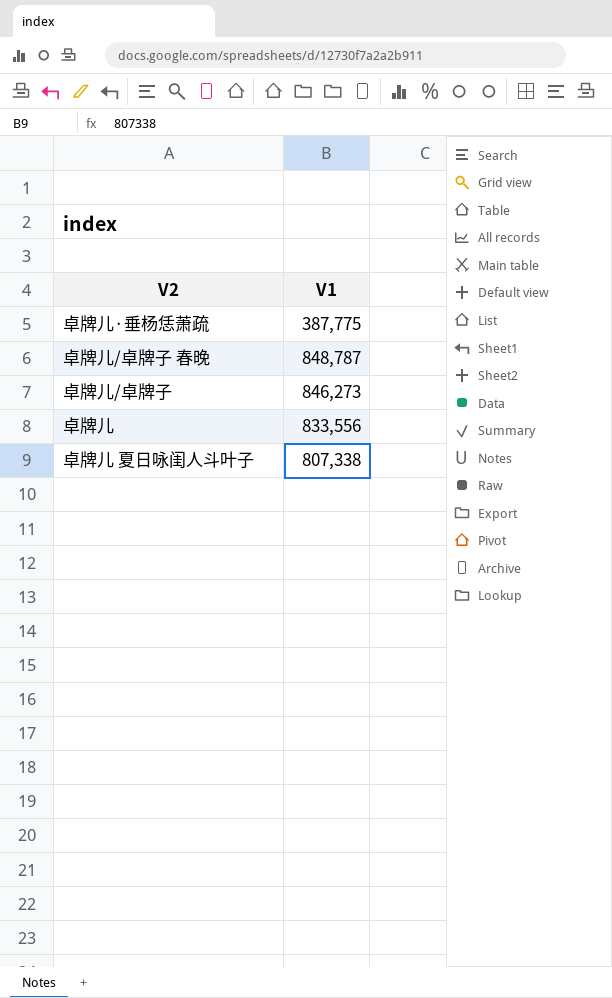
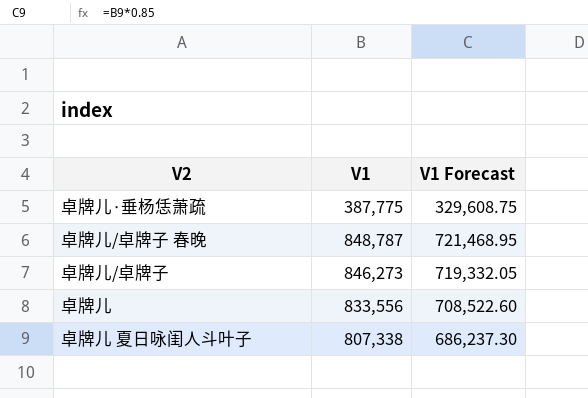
column V1 Forecast | formula: none -> [V1] * 0.85

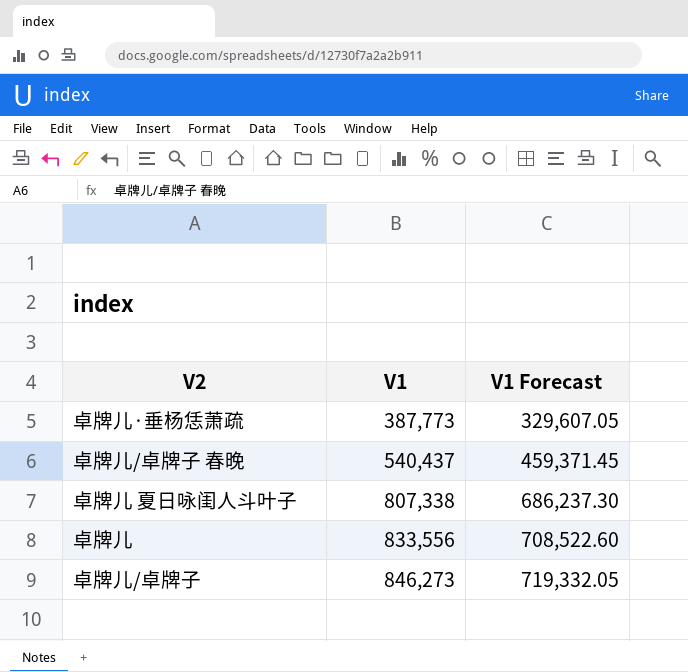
row order: none -> V1 ascending
卓牌儿·垂杨恁萧疏 | V1: 387,775 -> 387,773
卓牌儿·垂杨恁萧疏 | V1 Forecast: 329,608.75 -> 329,607.05
卓牌儿/卓牌子 春晚 | V1: 848,787 -> 540,437
卓牌儿/卓牌子 春晚 | V1 Forecast: 721,468.95 -> 459,371.45

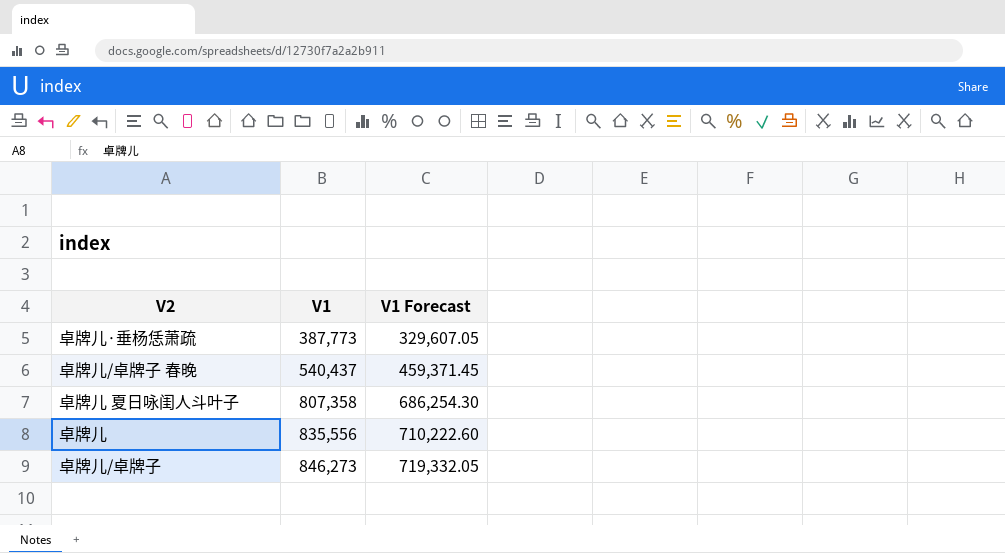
卓牌儿 夏日咏闺人斗叶子 | V1: 807,338 -> 807,358
卓牌儿 夏日咏闺人斗叶子 | V1 Forecast: 686,237.30 -> 686,254.30
卓牌儿 | V1: 833,556 -> 835,556
卓牌儿 | V1 Forecast: 708,522.60 -> 710,222.60

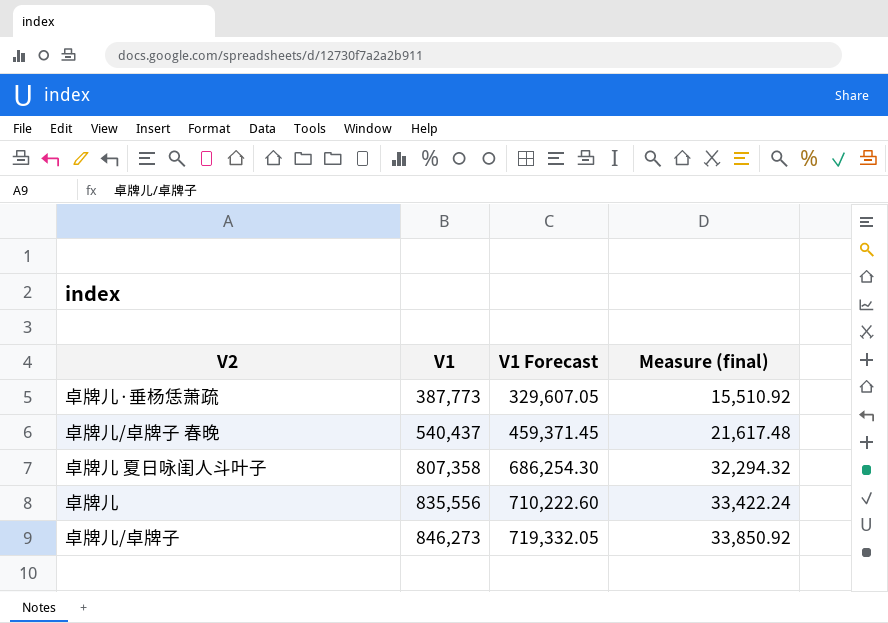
column Measure (final) | formula: none -> [V1] * 0.04

